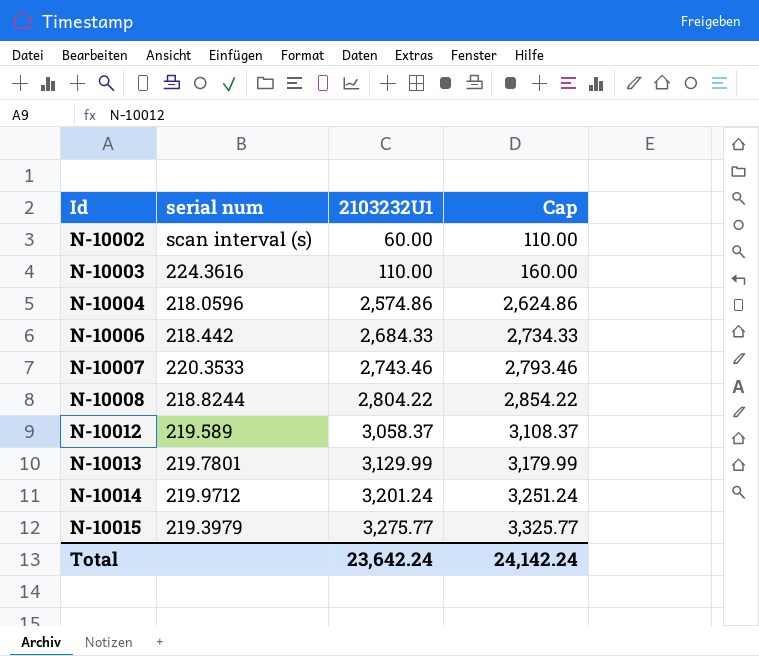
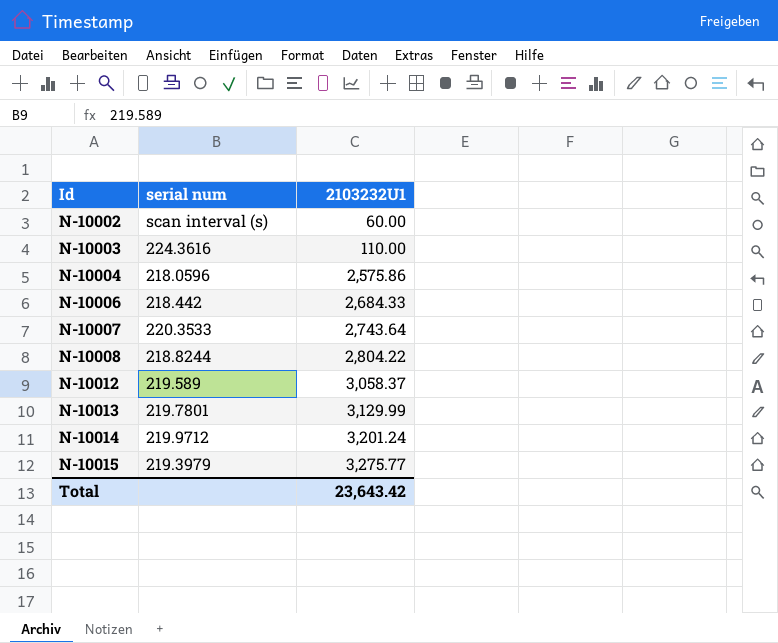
column Cap | formula: [2103232U1] + 50 -> none
N-10004 | 2103232U1: 2,574.86 -> 2,575.86
N-10007 | 2103232U1: 2,743.46 -> 2,743.64
Total | 2103232U1: 23,642.24 -> 23,643.42

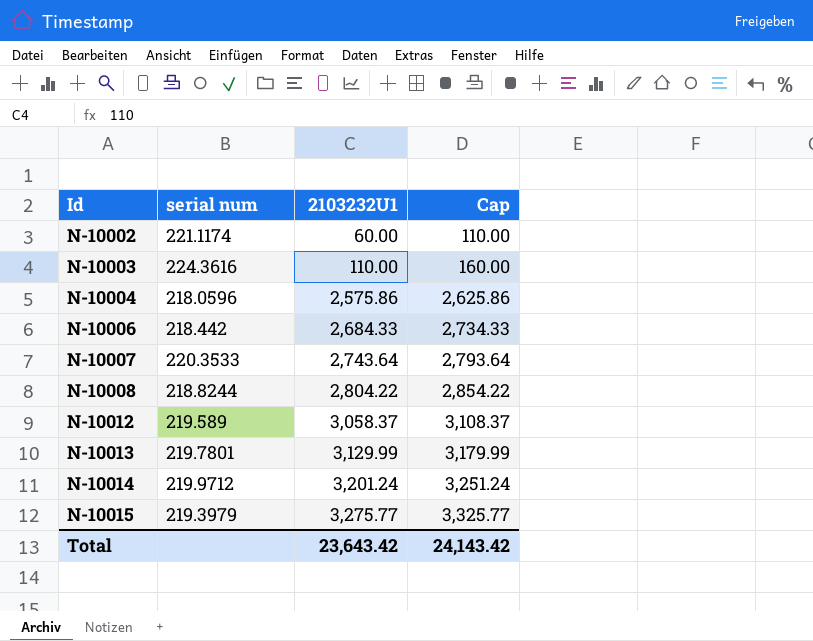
column Cap | formula: none -> [2103232U1] + 50
N-10002 | serial num: scan interval (s) -> 221.1174

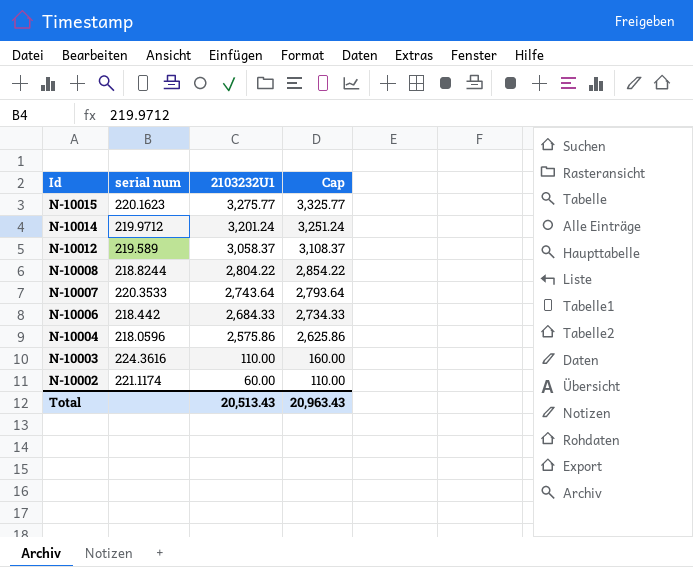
row order: Id ascending -> Id descending
row N-10013: 219.7801 | 3,129.99 | 3,179.99 -> none
N-10015 | serial num: 219.3979 -> 220.1623
Total | 2103232U1: 23,643.42 -> 20,513.43
Total | Cap: 24,143.42 -> 20,963.43

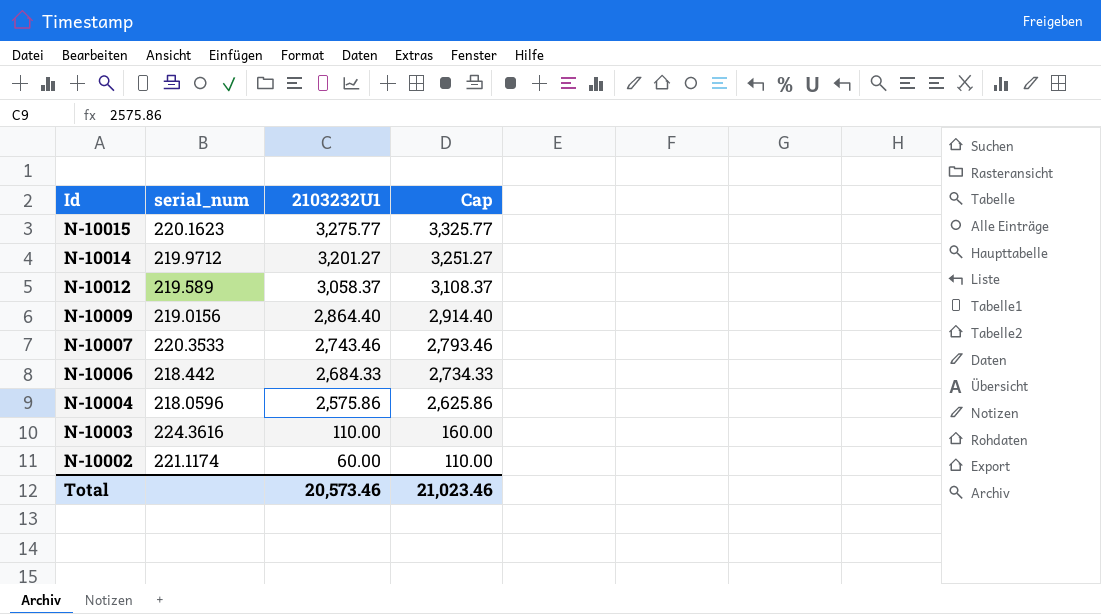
column name: serial num -> serial_num
row N-10008: 218.8244 | 2,804.22 | 2,854.22 -> none
N-10014 | 2103232U1: 3,201.24 -> 3,201.27
N-10014 | Cap: 3,251.24 -> 3,251.27
row N-10009: none -> 219.0156 | 2,864.40 | 2,914.40
N-10007 | 2103232U1: 2,743.64 -> 2,743.46
N-10007 | Cap: 2,793.64 -> 2,793.46
Total | 2103232U1: 20,513.43 -> 20,573.46
Total | Cap: 20,963.43 -> 21,023.46

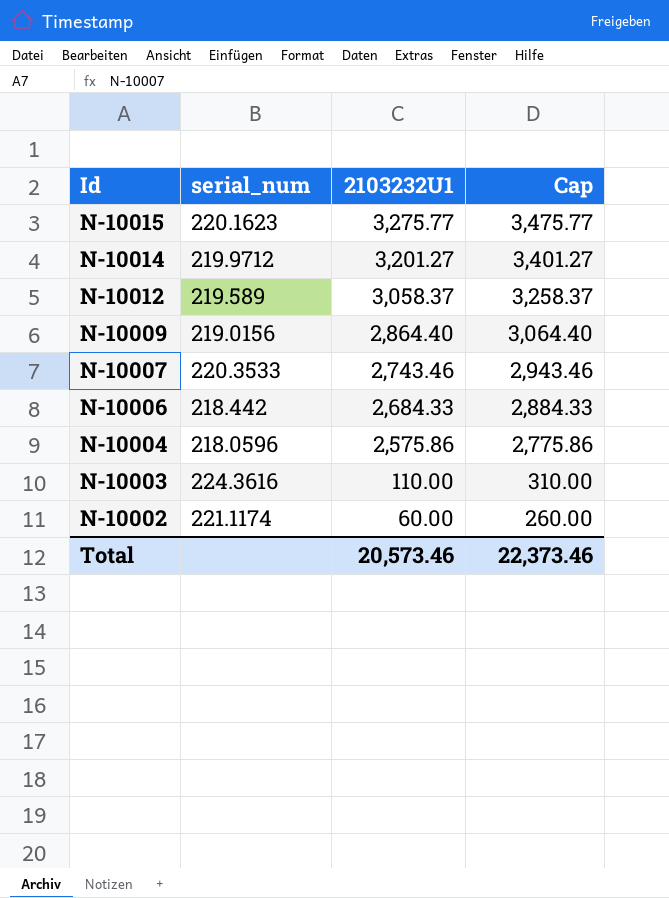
column Cap | formula: [2103232U1] + 50 -> [2103232U1] + 200
Total | Cap: 21,023.46 -> 22,373.46

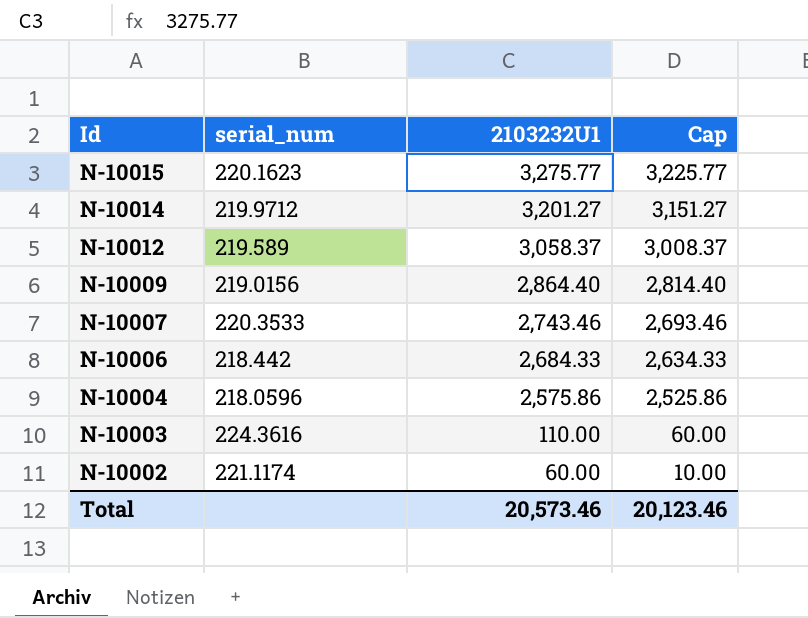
column Cap | formula: [2103232U1] + 200 -> [2103232U1] - 50
Total | Cap: 22,373.46 -> 20,123.46

